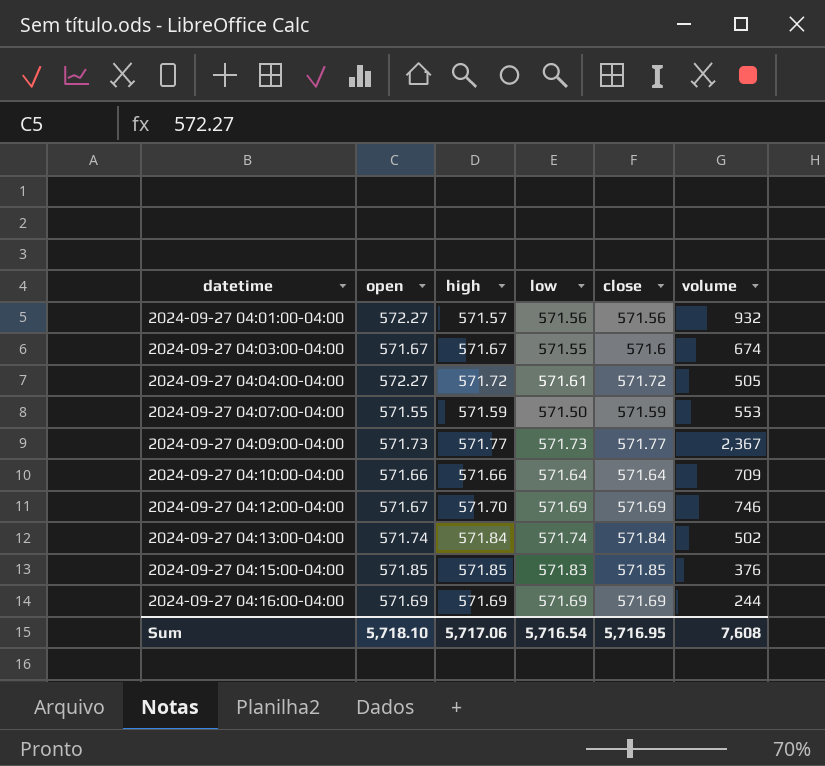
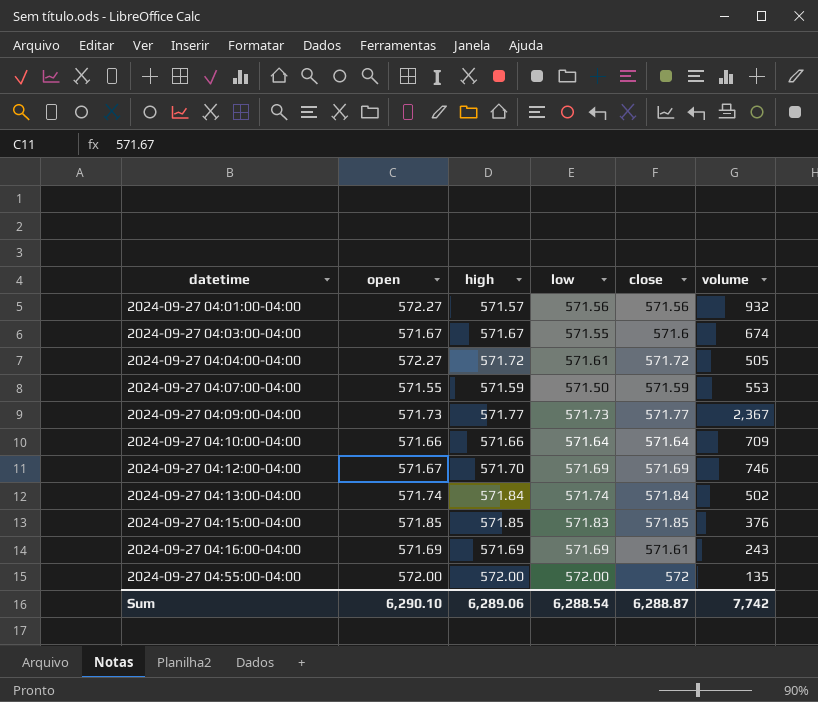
2024-09-27 04:16:00-04:00 | close: 571.69 -> 571.61
2024-09-27 04:16:00-04:00 | volume: 244 -> 243
row 2024-09-27 04:55:00-04:00: none -> 572.00 | 572.00 | 572.00 | 572 | 135
Sum | open: 5,718.10 -> 6,290.10
Sum | high: 5,717.06 -> 6,289.06
Sum | low: 5,716.54 -> 6,288.54
Sum | close: 5,716.95 -> 6,288.87
Sum | volume: 7,608 -> 7,742

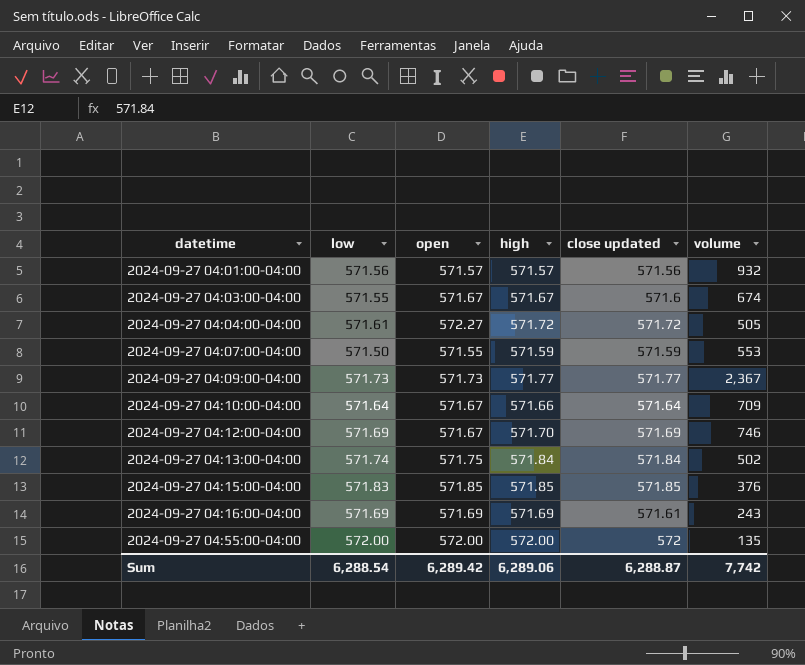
column low | position: 4 -> 2
column name: close -> close updated
2024-09-27 04:01:00-04:00 | open: 572.27 -> 571.57
2024-09-27 04:10:00-04:00 | open: 571.66 -> 571.67
2024-09-27 04:13:00-04:00 | open: 571.74 -> 571.75
Sum | open: 6,290.10 -> 6,289.42

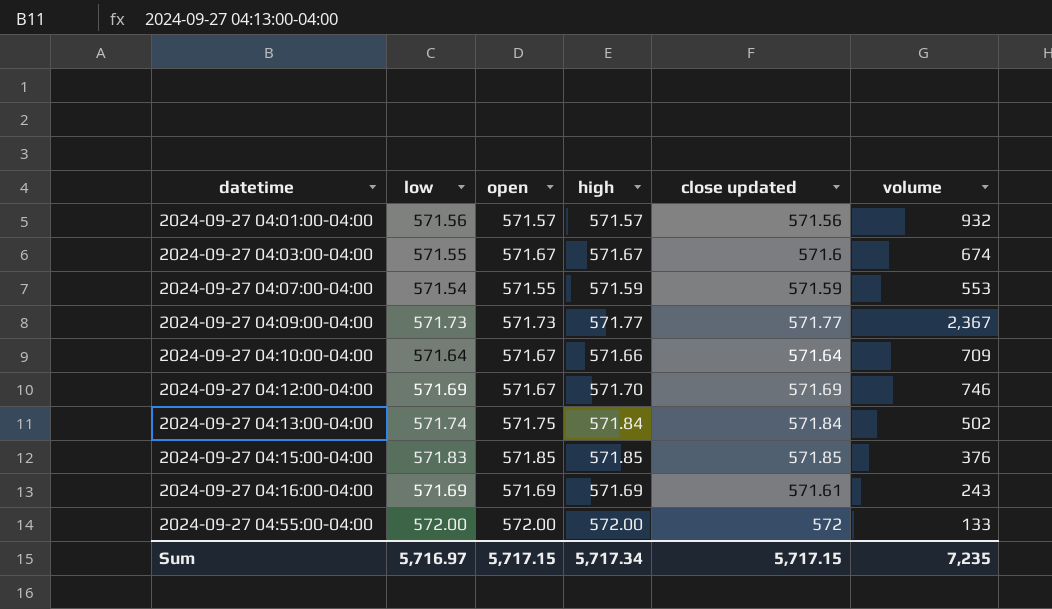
row 2024-09-27 04:04:00-04:00: 571.61 | 572.27 | 571.72 | 571.72 | 505 -> none
2024-09-27 04:07:00-04:00 | low: 571.50 -> 571.54
2024-09-27 04:55:00-04:00 | volume: 135 -> 133
Sum | low: 6,288.54 -> 5,716.97
Sum | open: 6,289.42 -> 5,717.15
Sum | high: 6,289.06 -> 5,717.34
Sum | close updated: 6,288.87 -> 5,717.15
Sum | volume: 7,742 -> 7,235

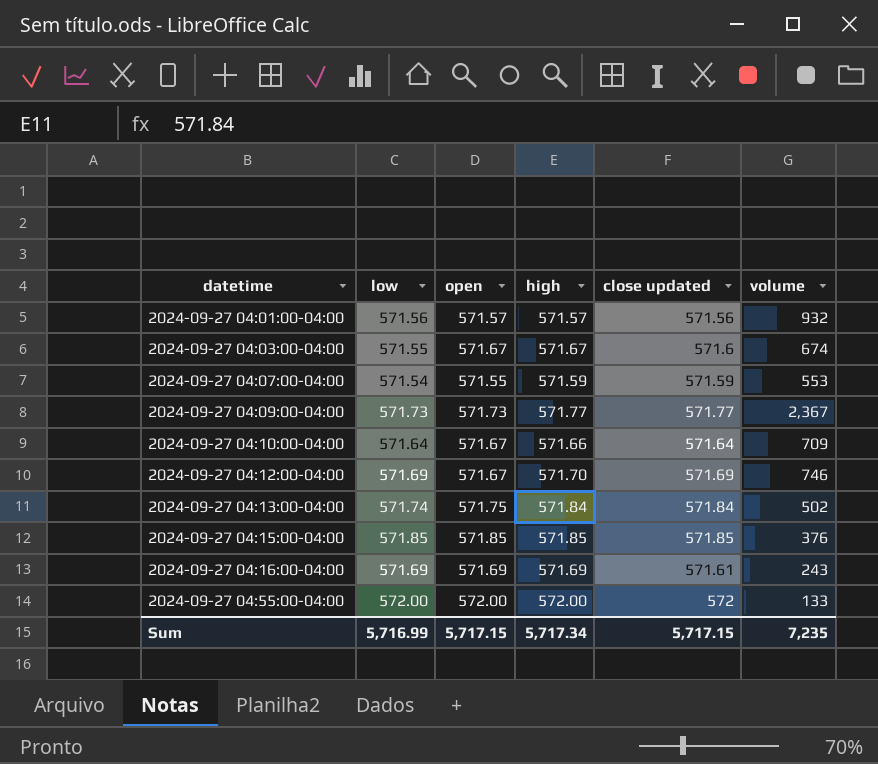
2024-09-27 04:15:00-04:00 | low: 571.83 -> 571.85
Sum | low: 5,716.97 -> 5,716.99

